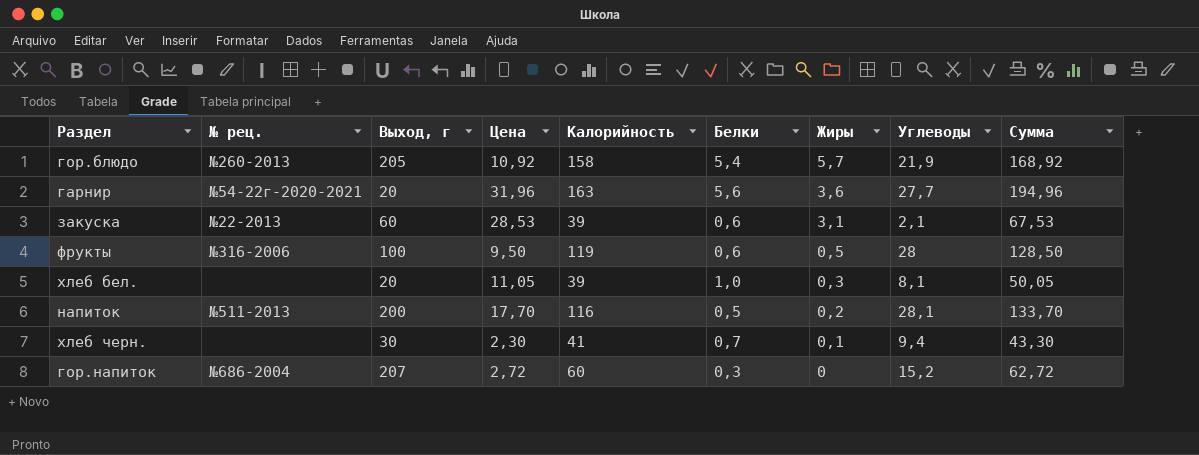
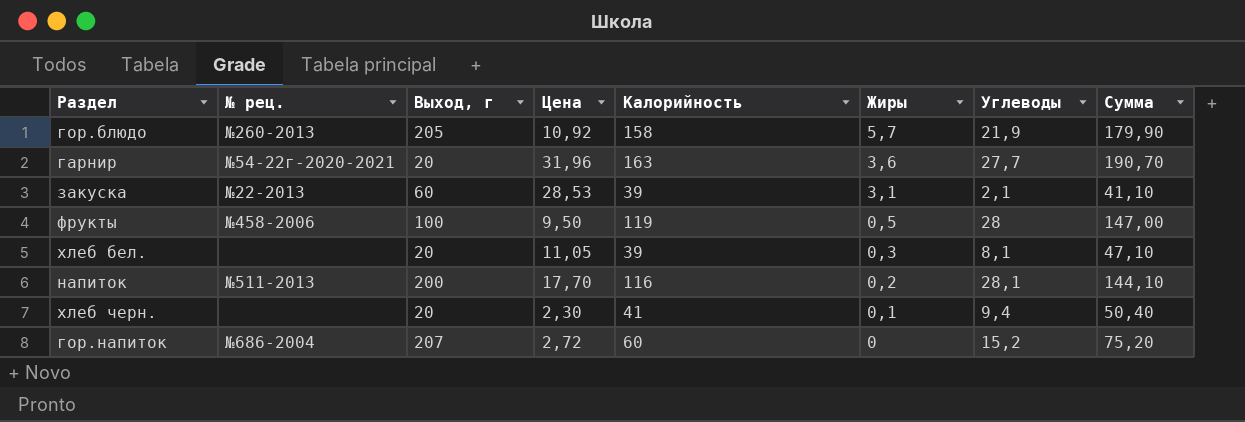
column Белки | position: 6 -> none
column Сумма | formula: [Цена] + [Калорийность] -> [Калорийность] + [Углеводы]
фрукты | № рец.: №316-2006 -> №458-2006
хлеб черн. | Выход, г: 30 -> 20

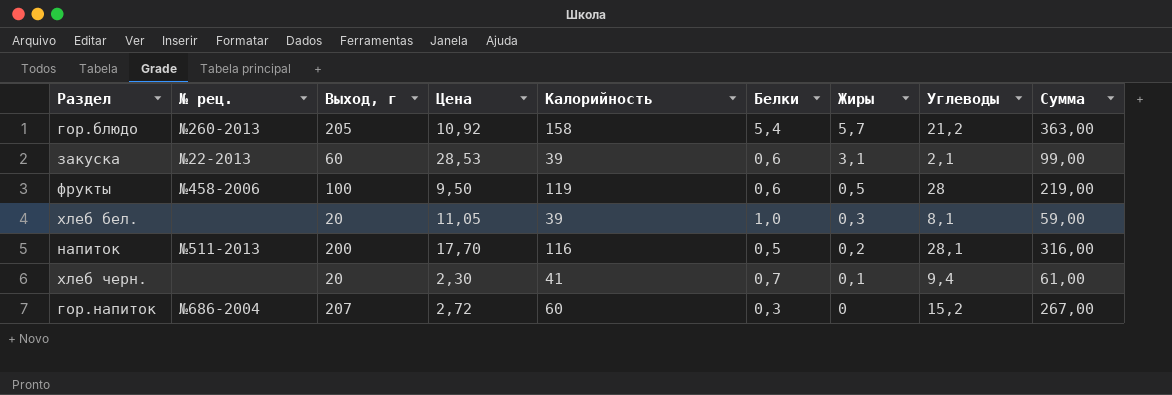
column Белки | position: none -> 6
column Сумма | formula: [Калорийность] + [Углеводы] -> [Выход, г] + [Калорийность]
row гарнир: №54-22г-2020-2021 | 20 | 31,96 | 163 | 3,6 | 27,7 | 190,70 -> none
гор.блюдо | Углеводы: 21,9 -> 21,2

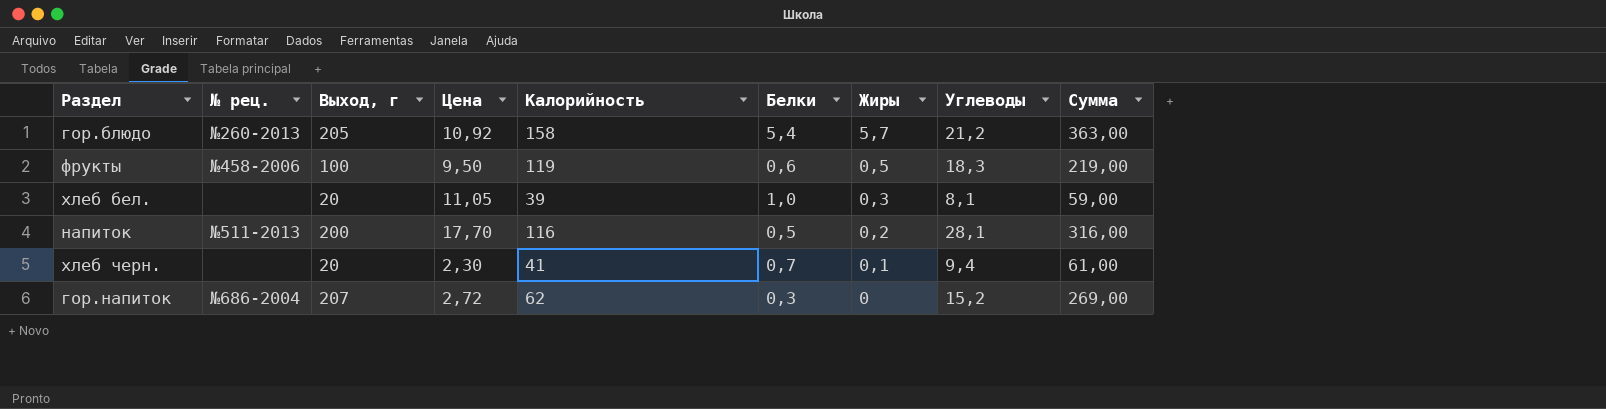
row закуска: №22-2013 | 60 | 28,53 | 39 | 0,6 | 3,1 | 2,1 | 99,00 -> none
фрукты | Углеводы: 28 -> 18,3
гор.напиток | Калорийность: 60 -> 62
гор.напиток | Сумма: 267,00 -> 269,00

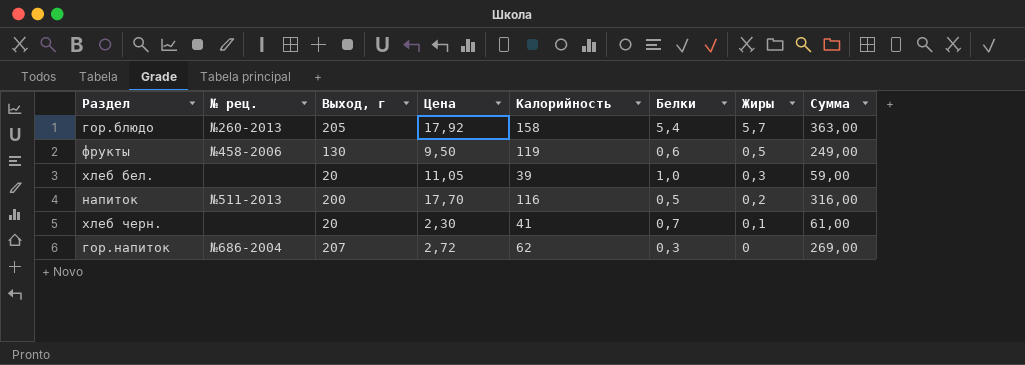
column Углеводы | position: 8 -> none
гор.блюдо | Цена: 10,92 -> 17,92
фрукты | Выход, г: 100 -> 130
фрукты | Сумма: 219,00 -> 249,00

